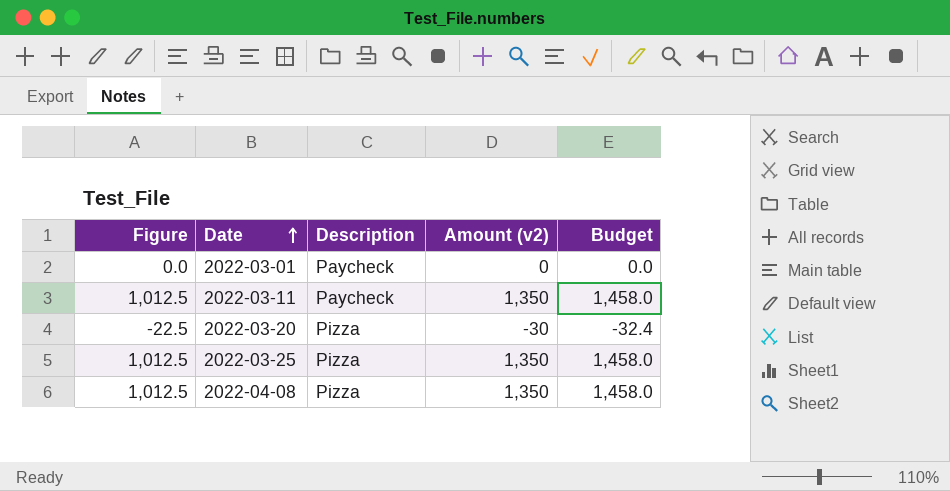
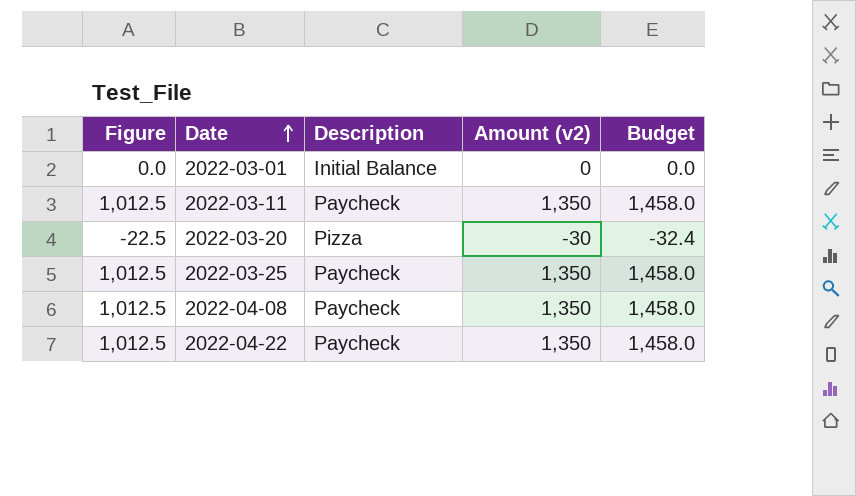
2022-03-01 | Description: Paycheck -> Initial Balance
2022-03-25 | Description: Pizza -> Paycheck
2022-04-08 | Description: Pizza -> Paycheck
row 2022-04-22: none -> 1,012.5 | Paycheck | 1,350 | 1,458.0

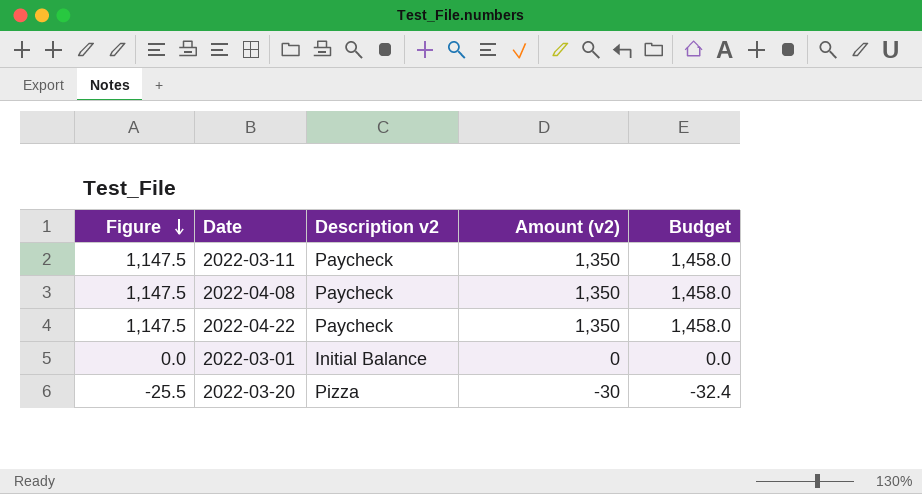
row order: Date ascending -> Figure descending
column Figure | formula: [Amount (v2)] * 0.75 -> [Amount (v2)] * 0.85
column name: Description -> Description v2
row 2022-03-25: 1,012.5 | Paycheck | 1,350 | 1,458.0 -> none

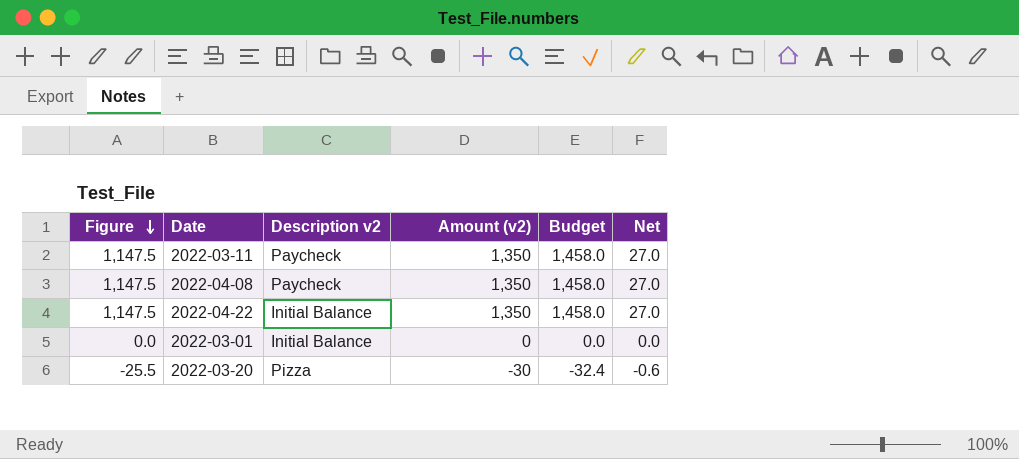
column Net | formula: none -> [Amount (v2)] * 0.02
2022-04-22 | Description v2: Paycheck -> Initial Balance

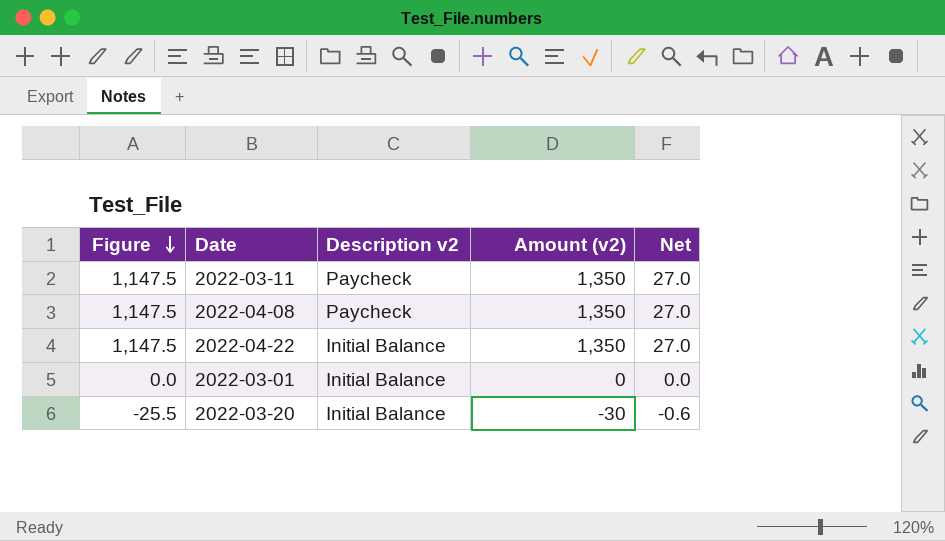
column Budget | formula: [Amount (v2)] * 1.08 -> none
2022-03-20 | Description v2: Pizza -> Initial Balance

